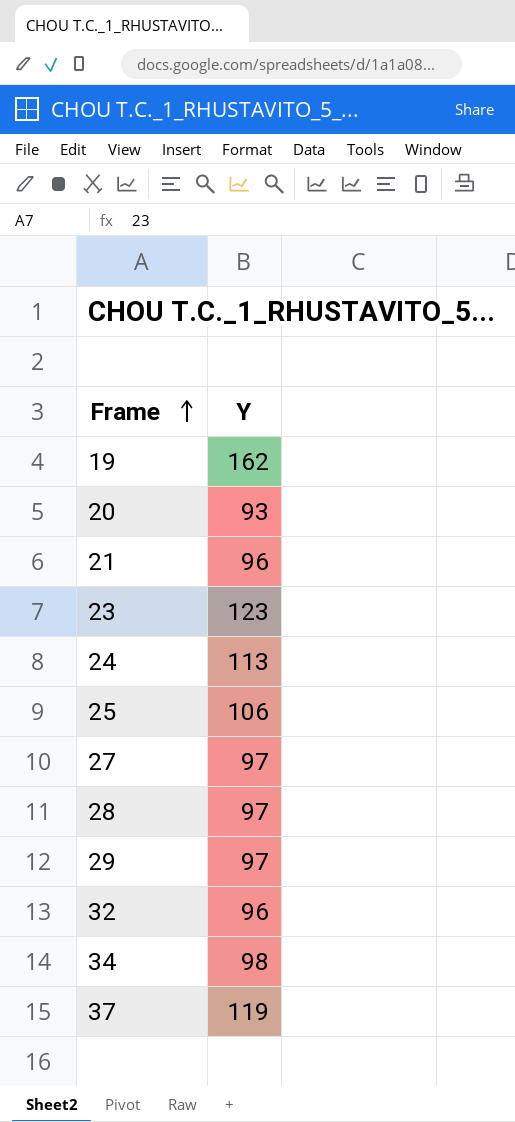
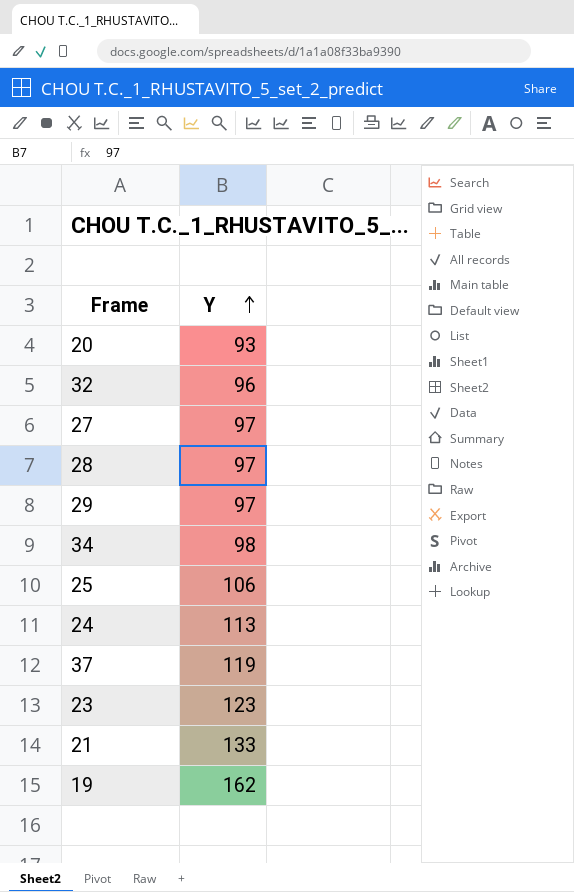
row order: Frame ascending -> Y ascending
21 | Y: 96 -> 133

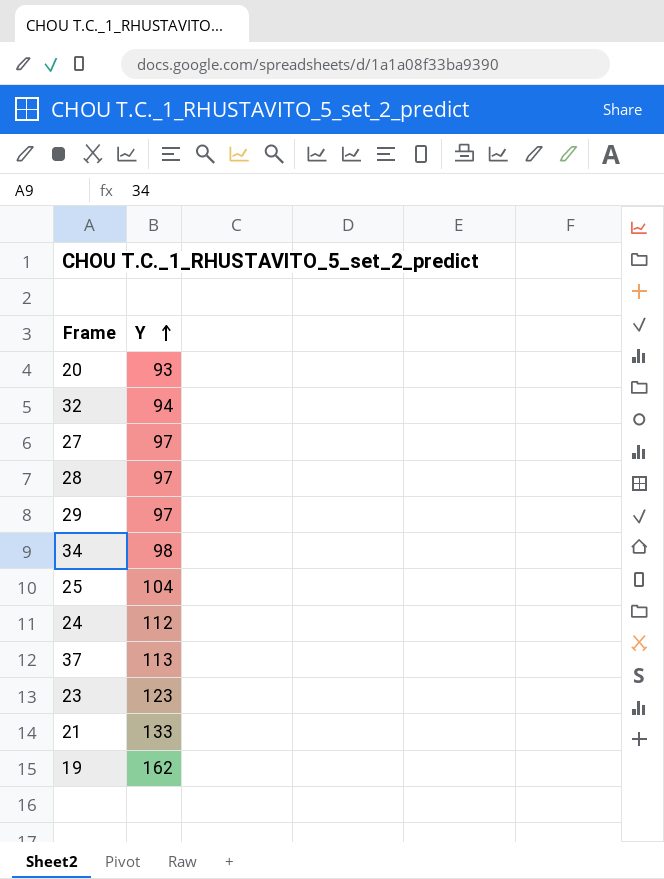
32 | Y: 96 -> 94
25 | Y: 106 -> 104
24 | Y: 113 -> 112
37 | Y: 119 -> 113

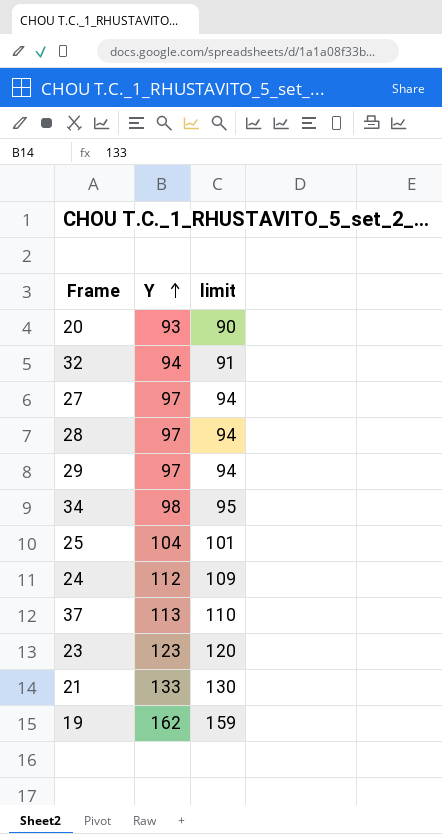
column limit | formula: none -> [Y] - 3

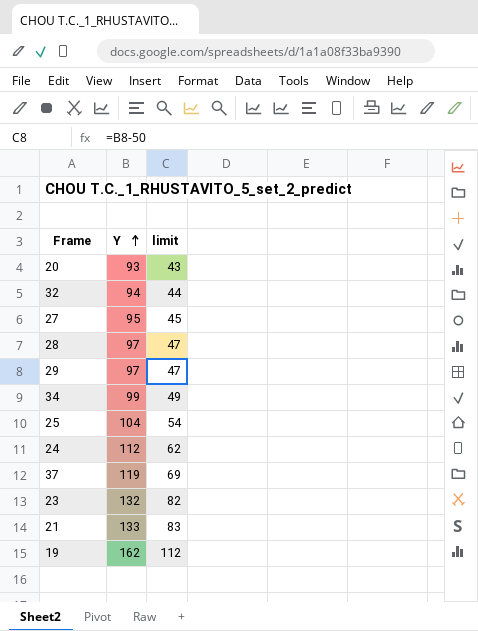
column limit | formula: [Y] - 3 -> [Y] - 50
27 | Y: 97 -> 95
34 | Y: 98 -> 99
37 | Y: 113 -> 119
23 | Y: 123 -> 132

